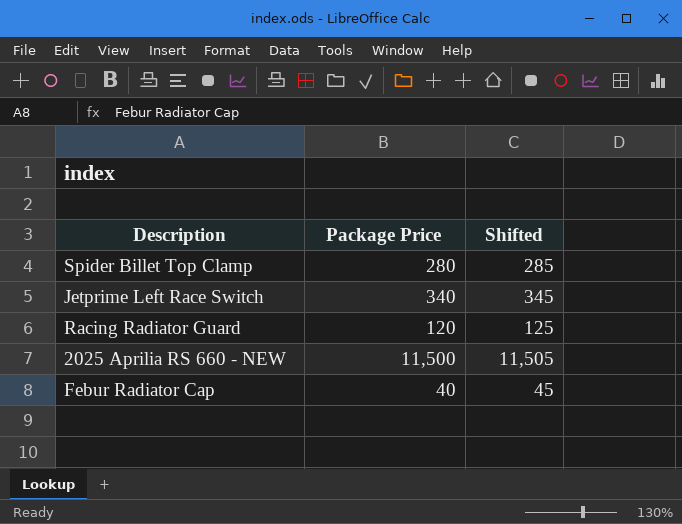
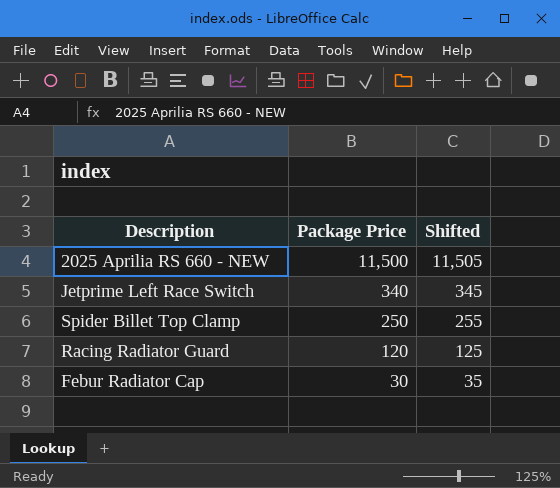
row order: none -> Package Price descending
Spider Billet Top Clamp | Package Price: 280 -> 250
Spider Billet Top Clamp | Shifted: 285 -> 255
Febur Radiator Cap | Package Price: 40 -> 30
Febur Radiator Cap | Shifted: 45 -> 35

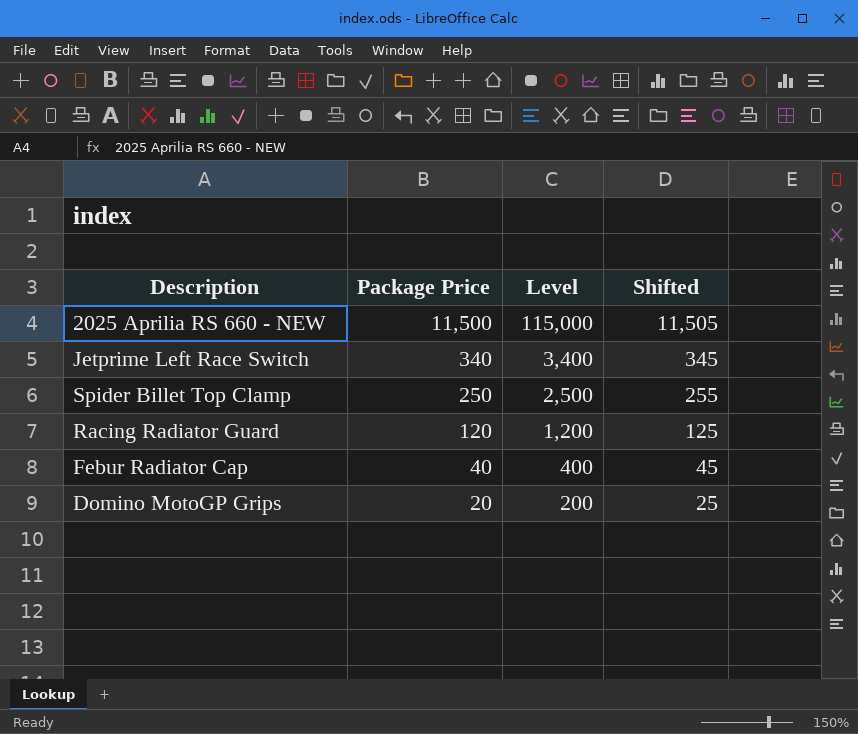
column Level | formula: none -> [Package Price] * 10
Febur Radiator Cap | Package Price: 30 -> 40
Febur Radiator Cap | Shifted: 35 -> 45
row Domino MotoGP Grips: none -> 20 | 200 | 25

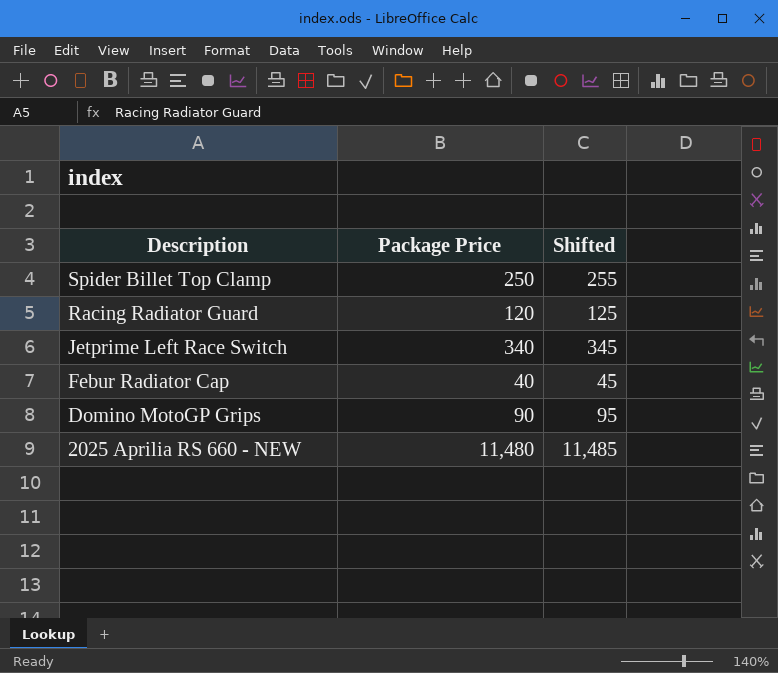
row order: Package Price descending -> Description descending
column Level | formula: [Package Price] * 10 -> none
Domino MotoGP Grips | Package Price: 20 -> 90
Domino MotoGP Grips | Shifted: 25 -> 95
2025 Aprilia RS 660 - NEW | Package Price: 11,500 -> 11,480
2025 Aprilia RS 660 - NEW | Shifted: 11,505 -> 11,485

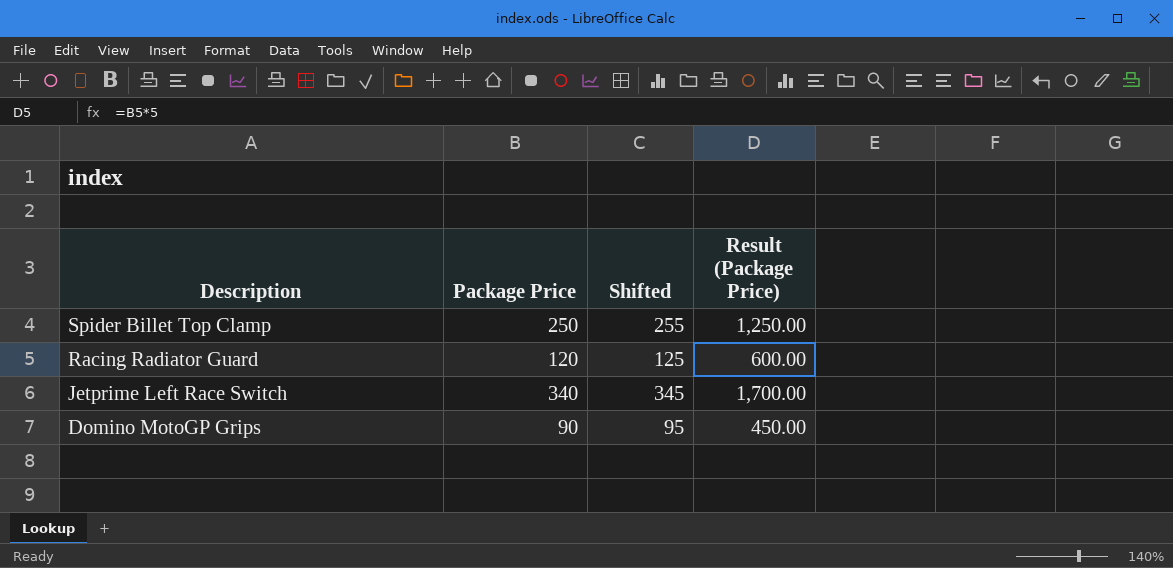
column Result (Package Price) | formula: none -> [Package Price] * 5
row Febur Radiator Cap: 40 | 45 -> none
row 2025 Aprilia RS 660 - NEW: 11,480 | 11,485 -> none

